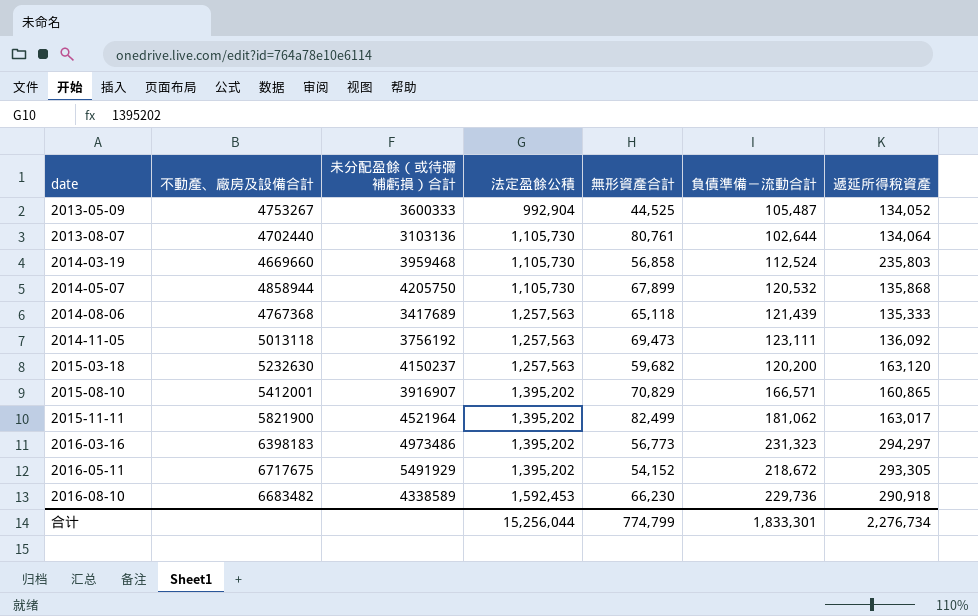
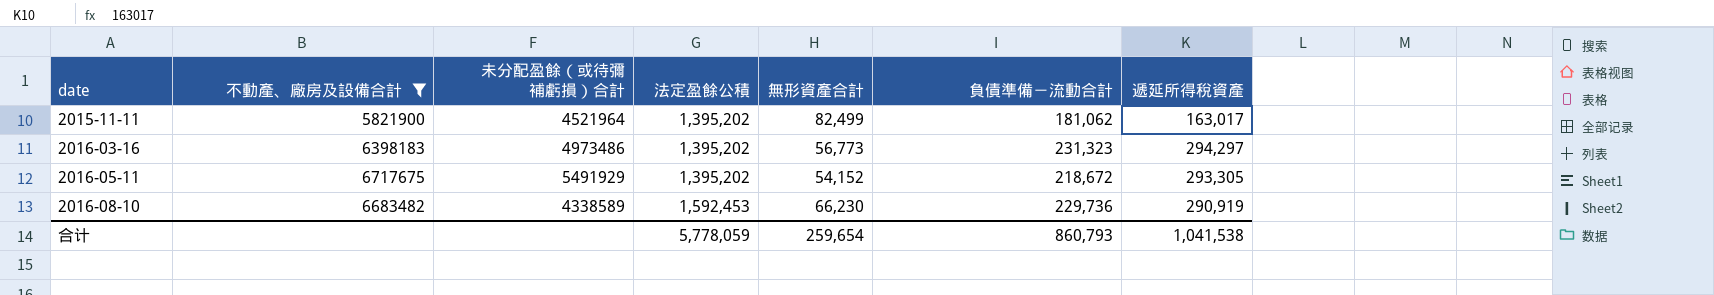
filter: none -> 不動產、廠房及設備合計 >= 5821900
2016-08-10 | 遞延所得稅資產: 290,918 -> 290,919
合计 | 法定盈餘公積: 15,256,044 -> 5,778,059
合计 | 無形資產合計: 774,799 -> 259,654
合计 | 負債準備－流動合計: 1,833,301 -> 860,793
合计 | 遞延所得稅資產: 2,276,734 -> 1,041,538

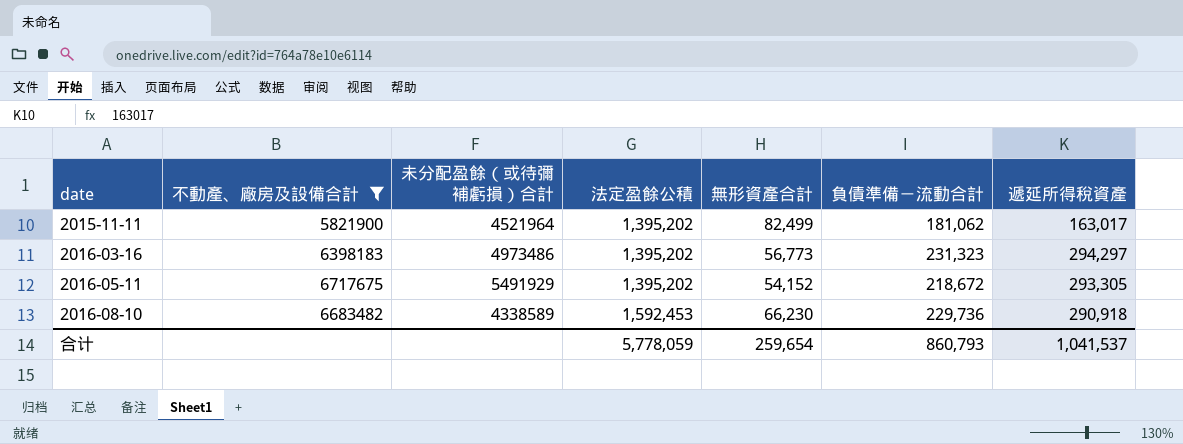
2016-08-10 | 遞延所得稅資產: 290,919 -> 290,918
合计 | 遞延所得稅資產: 1,041,538 -> 1,041,537

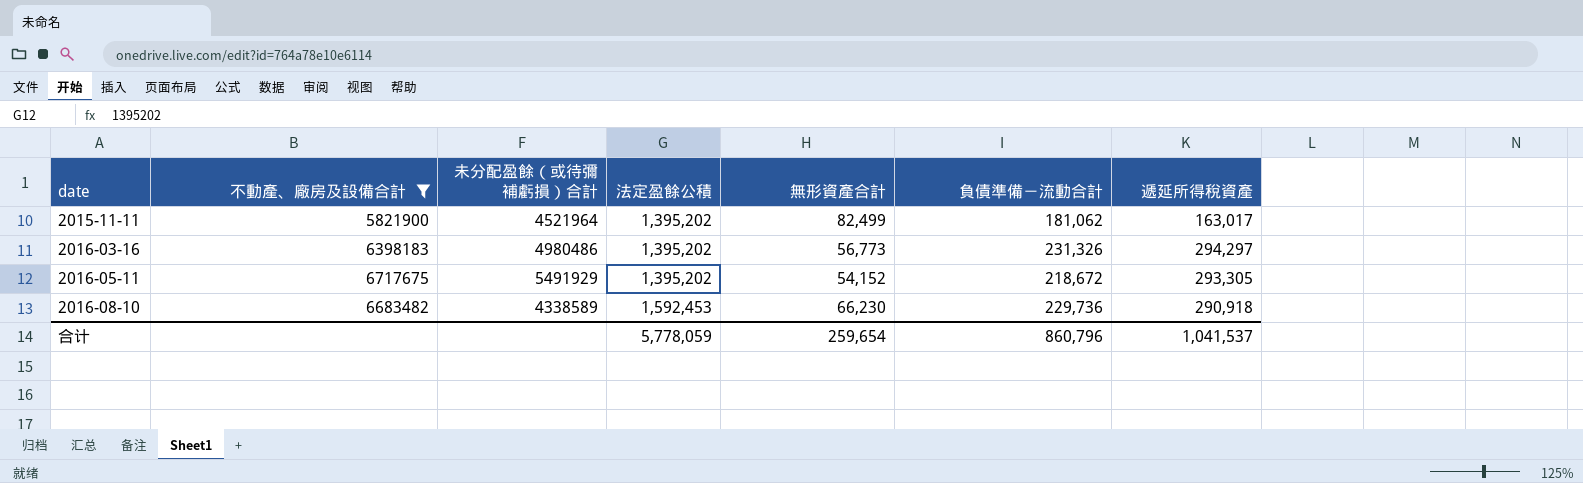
2016-03-16 | 未分配盈餘（或待彌補虧損）合計: 4973486 -> 4980486
2016-03-16 | 負債準備－流動合計: 231,323 -> 231,326
合计 | 負債準備－流動合計: 860,793 -> 860,796

